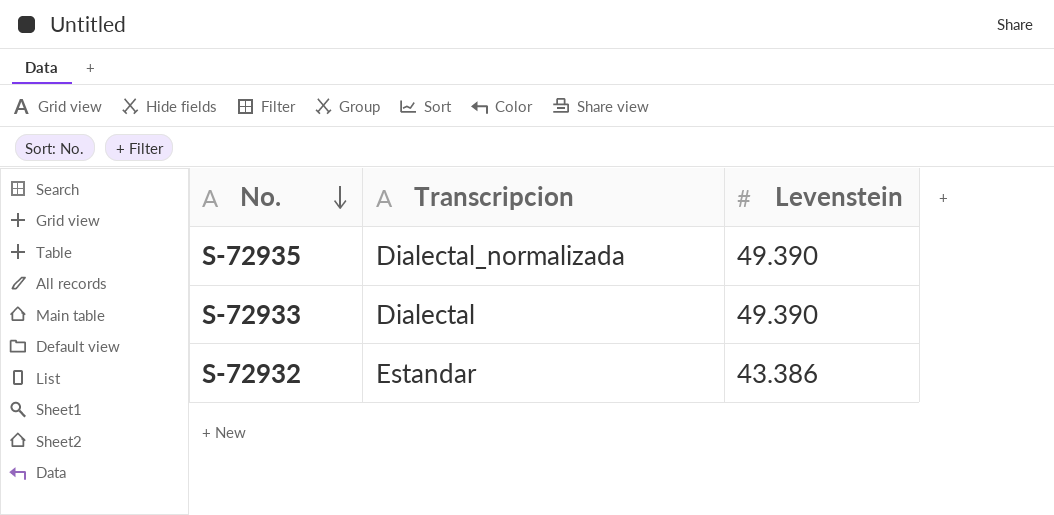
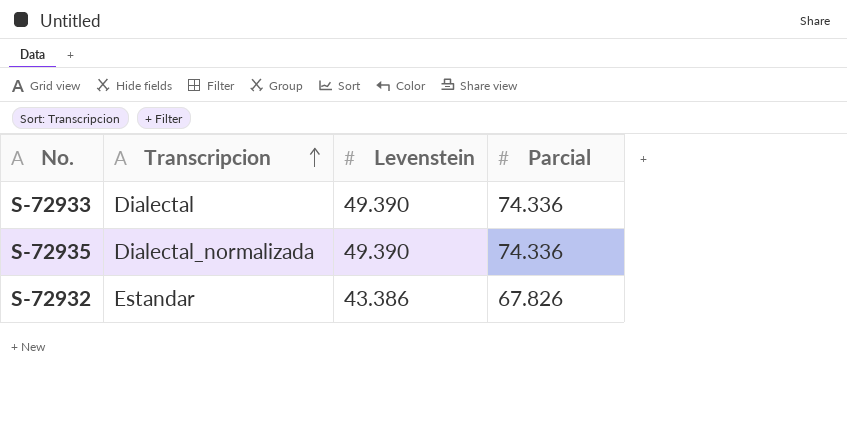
row order: No. descending -> Transcripcion ascending
column Parcial | position: none -> 4

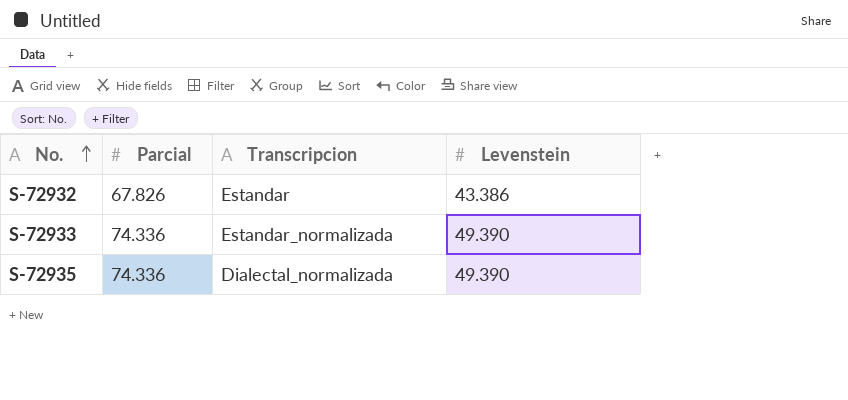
row order: Transcripcion ascending -> No. ascending
column Parcial | position: 4 -> 2
S-72933 | Transcripcion: Dialectal -> Estandar_normalizada

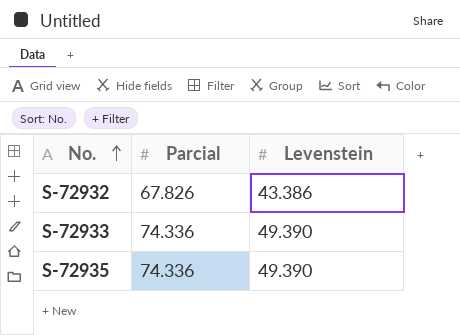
column Transcripcion | position: 3 -> none

